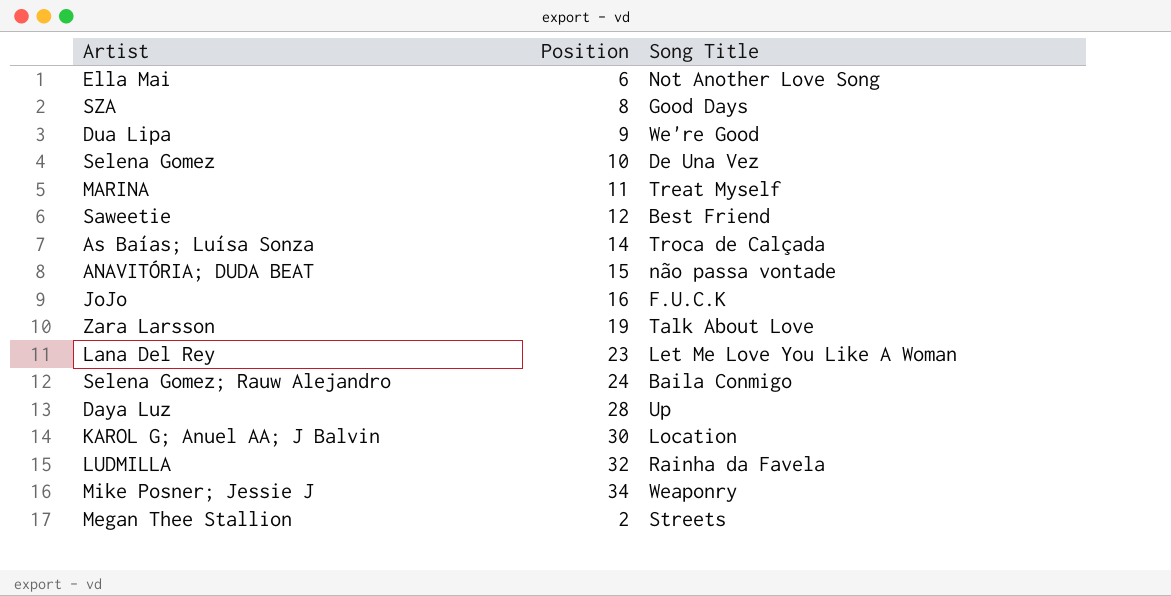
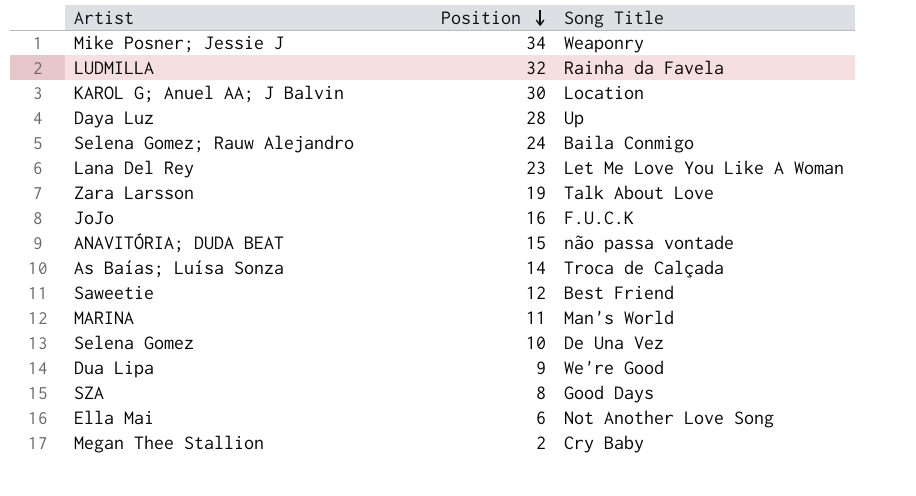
row order: none -> Position descending
MARINA | Song Title: Treat Myself -> Man's World
Megan Thee Stallion | Song Title: Streets -> Cry Baby

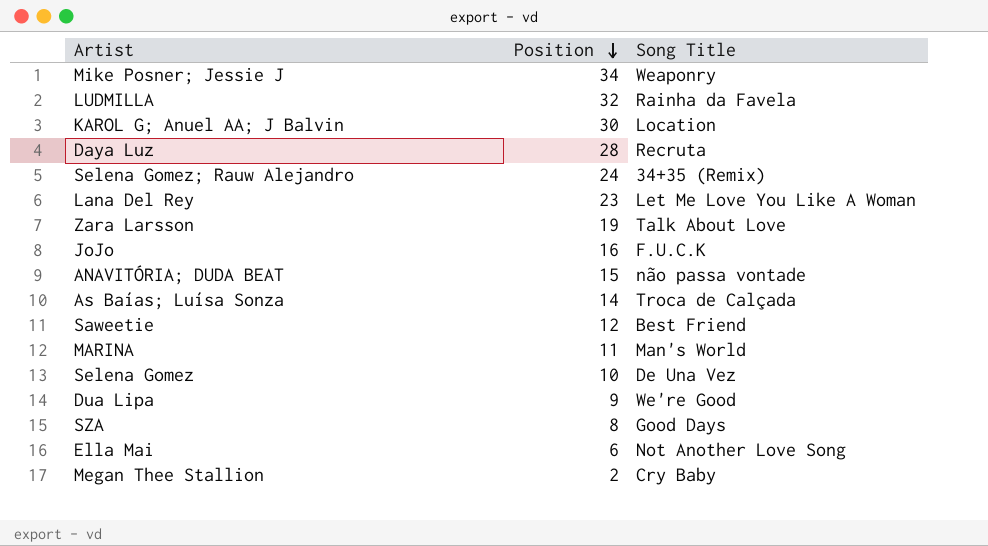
Daya Luz | Song Title: Up -> Recruta
Selena Gomez; Rauw Alejandro | Song Title: Baila Conmigo -> 34+35 (Remix)

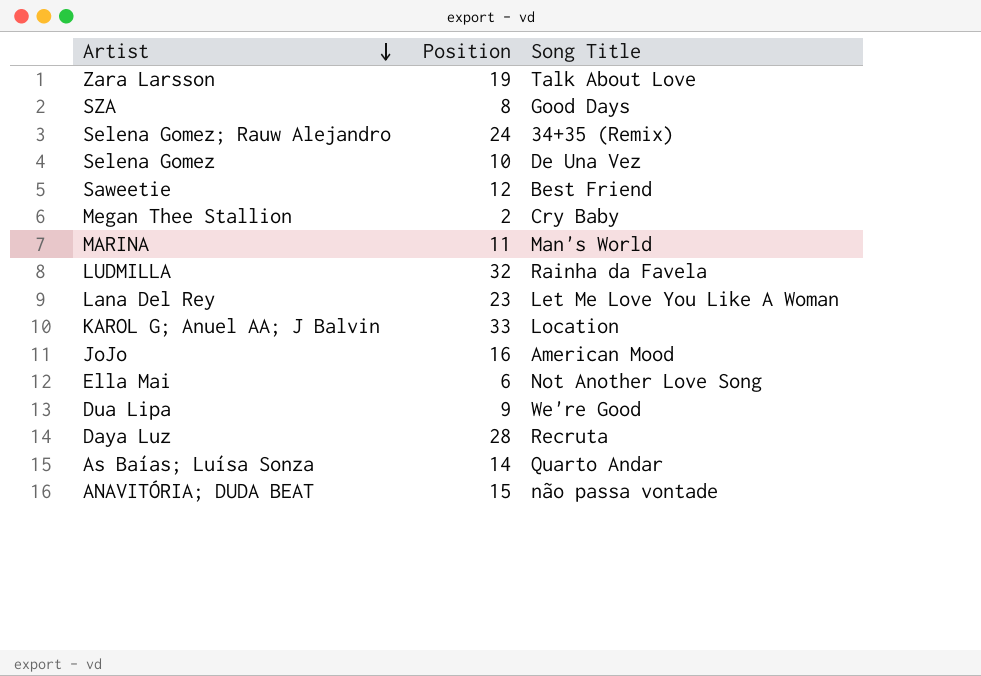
row order: Position descending -> Artist descending
row Mike Posner; Jessie J: 34 | Weaponry -> none
KAROL G; Anuel AA; J Balvin | Position: 30 -> 33
JoJo | Song Title: F.U.C.K -> American Mood
As Baías; Luísa Sonza | Song Title: Troca de Calçada -> Quarto Andar

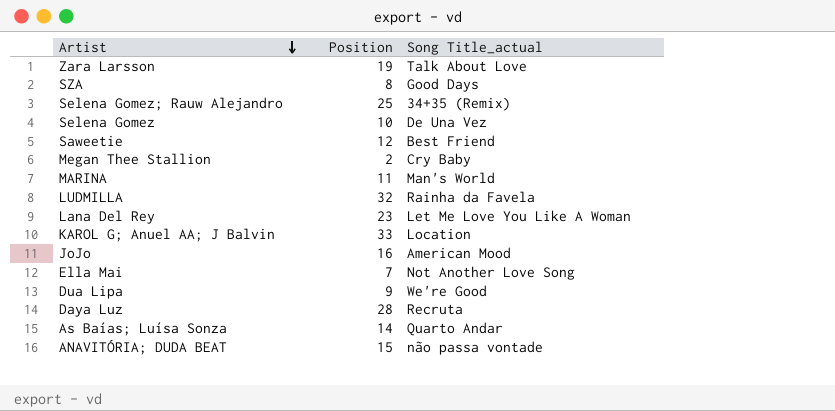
column name: Song Title -> Song Title_actual
Selena Gomez; Rauw Alejandro | Position: 24 -> 25
Ella Mai | Position: 6 -> 7

